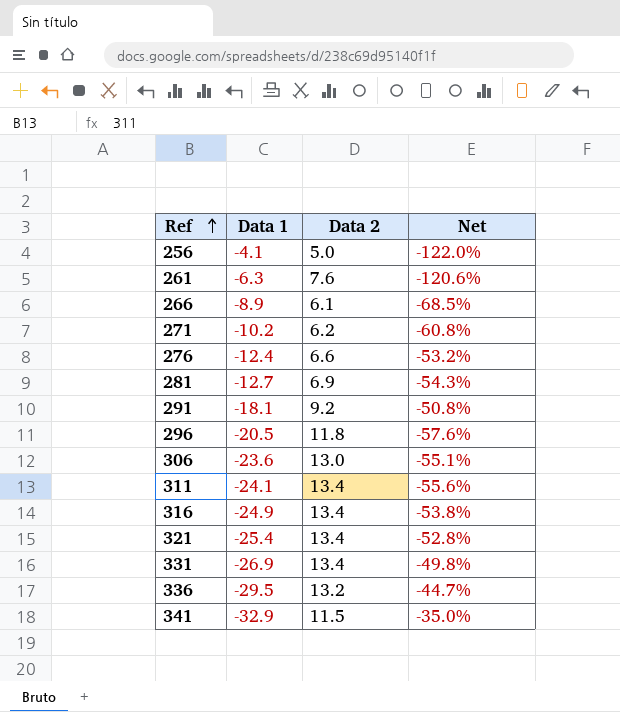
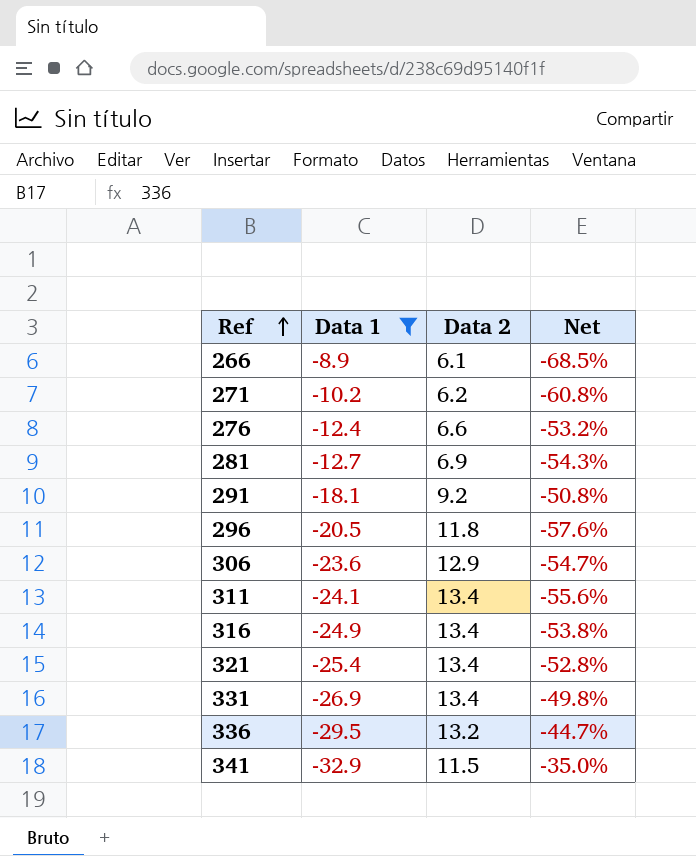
filter: none -> Data 1 <= -8.9
306 | Data 2: 13.0 -> 12.9
306 | Net: -55.1% -> -54.7%

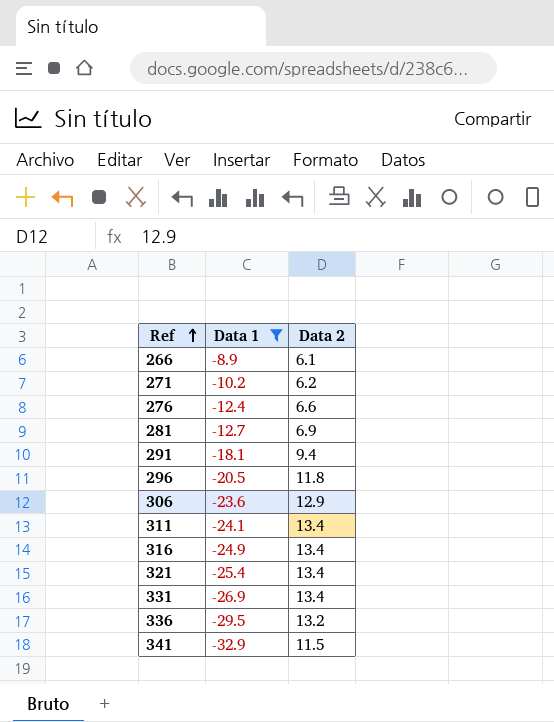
column Net | formula: [Data 2] / [Data 1] -> none
291 | Data 2: 9.2 -> 9.4

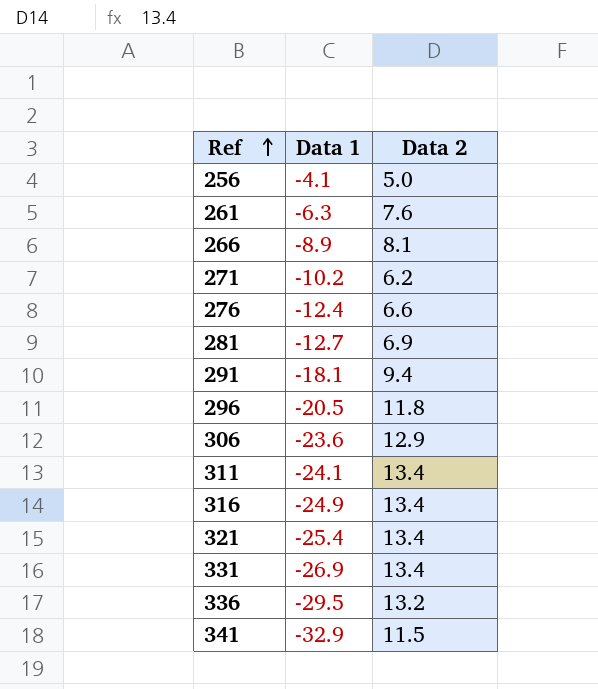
filter: Data 1 <= -8.9 -> none
266 | Data 2: 6.1 -> 8.1

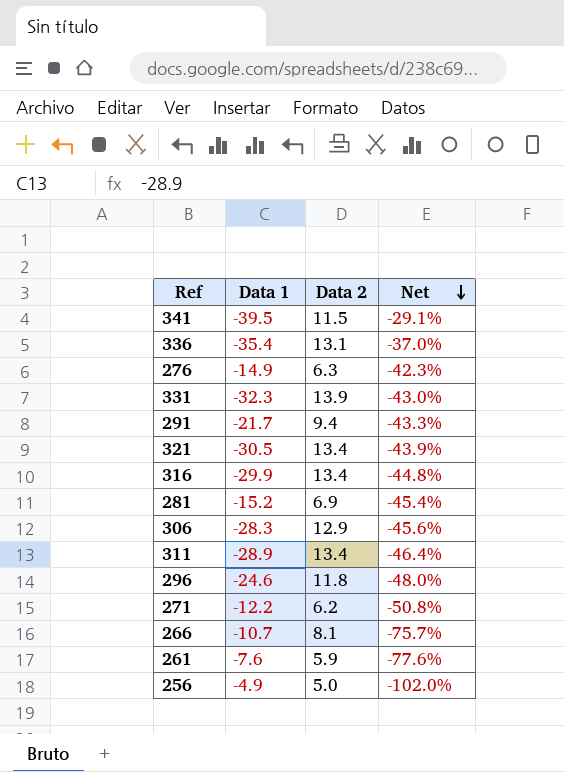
row order: Ref ascending -> Net descending
column Net | formula: none -> [Data 2] / [Data 1]
341 | Data 1: -32.9 -> -39.5
336 | Data 1: -29.5 -> -35.4
336 | Data 2: 13.2 -> 13.1
276 | Data 1: -12.4 -> -14.9
276 | Data 2: 6.6 -> 6.3
331 | Data 1: -26.9 -> -32.3
331 | Data 2: 13.4 -> 13.9
291 | Data 1: -18.1 -> -21.7
321 | Data 1: -25.4 -> -30.5
316 | Data 1: -24.9 -> -29.9
281 | Data 1: -12.7 -> -15.2
306 | Data 1: -23.6 -> -28.3
311 | Data 1: -24.1 -> -28.9
296 | Data 1: -20.5 -> -24.6
271 | Data 1: -10.2 -> -12.2
266 | Data 1: -8.9 -> -10.7
261 | Data 1: -6.3 -> -7.6
261 | Data 2: 7.6 -> 5.9
256 | Data 1: -4.1 -> -4.9

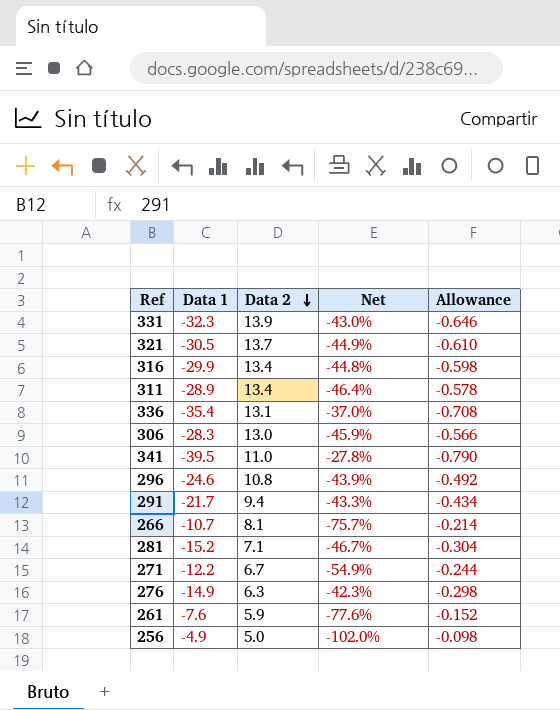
row order: Net descending -> Data 2 descending
column Allowance | formula: none -> [Data 1] * 0.02
321 | Data 2: 13.4 -> 13.7
321 | Net: -43.9% -> -44.9%
306 | Data 2: 12.9 -> 13.0
306 | Net: -45.6% -> -45.9%
341 | Data 2: 11.5 -> 11.0
341 | Net: -29.1% -> -27.8%
296 | Data 2: 11.8 -> 10.8
296 | Net: -48.0% -> -43.9%
281 | Data 2: 6.9 -> 7.1
281 | Net: -45.4% -> -46.7%
271 | Data 2: 6.2 -> 6.7
271 | Net: -50.8% -> -54.9%

